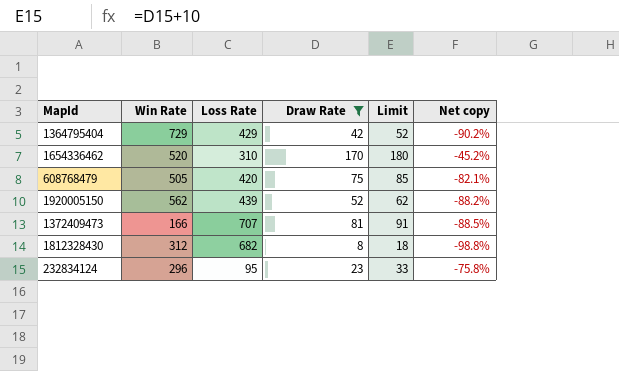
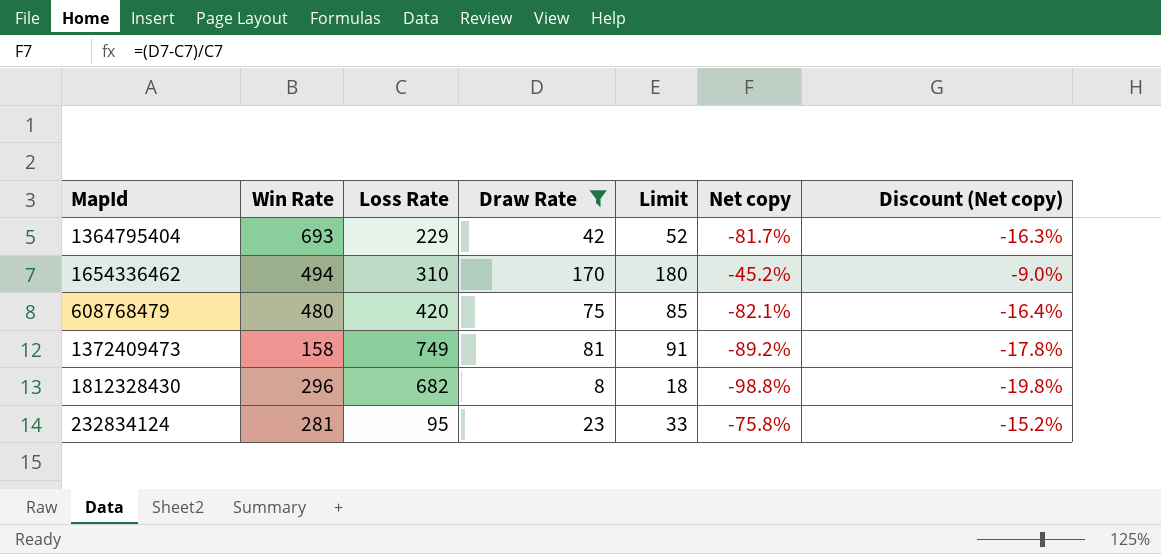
column Discount (Net copy) | formula: none -> [Net copy] * 0.2
row 1920005150: 562 | 439 | 52 | 62 | -88.2% -> none
1364795404 | Win Rate: 729 -> 693
1364795404 | Loss Rate: 429 -> 229
1364795404 | Net copy: -90.2% -> -81.7%
1654336462 | Win Rate: 520 -> 494
608768479 | Win Rate: 505 -> 480
1372409473 | Win Rate: 166 -> 158
1372409473 | Loss Rate: 707 -> 749
1372409473 | Net copy: -88.5% -> -89.2%
1812328430 | Win Rate: 312 -> 296
232834124 | Win Rate: 296 -> 281

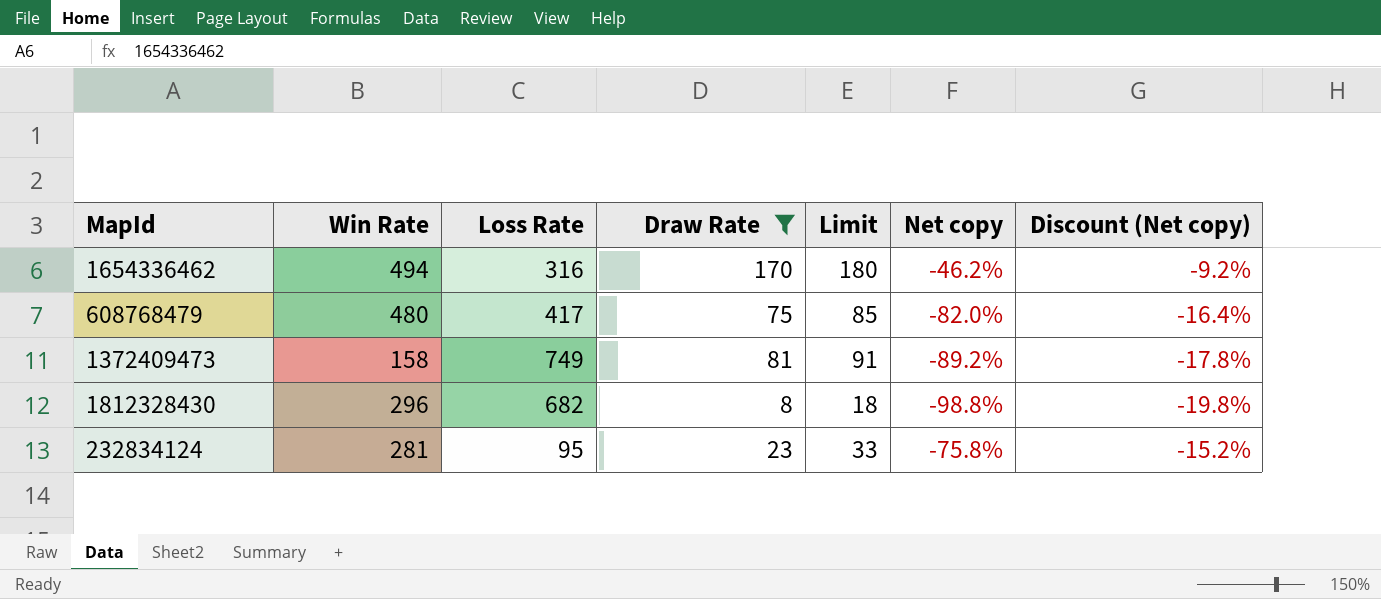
row 1364795404: 693 | 229 | 42 | 52 | -81.7% | -16.3% -> none
1654336462 | Loss Rate: 310 -> 316
1654336462 | Net copy: -45.2% -> -46.2%
1654336462 | Discount (Net copy): -9.0% -> -9.2%
608768479 | Loss Rate: 420 -> 417
608768479 | Net copy: -82.1% -> -82.0%

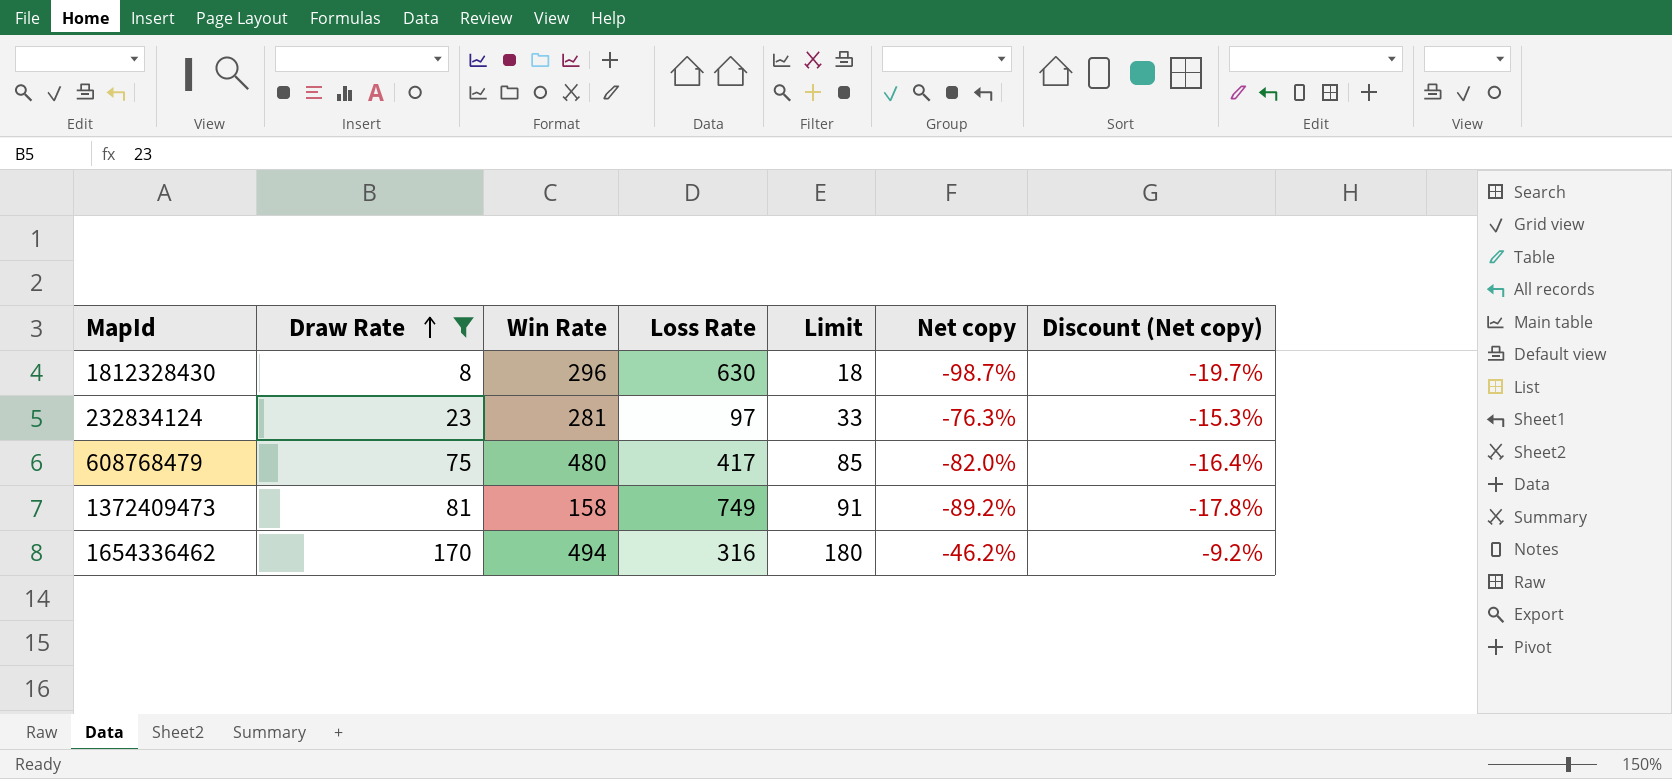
row order: none -> Draw Rate ascending
column Draw Rate | position: 4 -> 2
1812328430 | Loss Rate: 682 -> 630
1812328430 | Net copy: -98.8% -> -98.7%
1812328430 | Discount (Net copy): -19.8% -> -19.7%
232834124 | Loss Rate: 95 -> 97
232834124 | Net copy: -75.8% -> -76.3%
232834124 | Discount (Net copy): -15.2% -> -15.3%

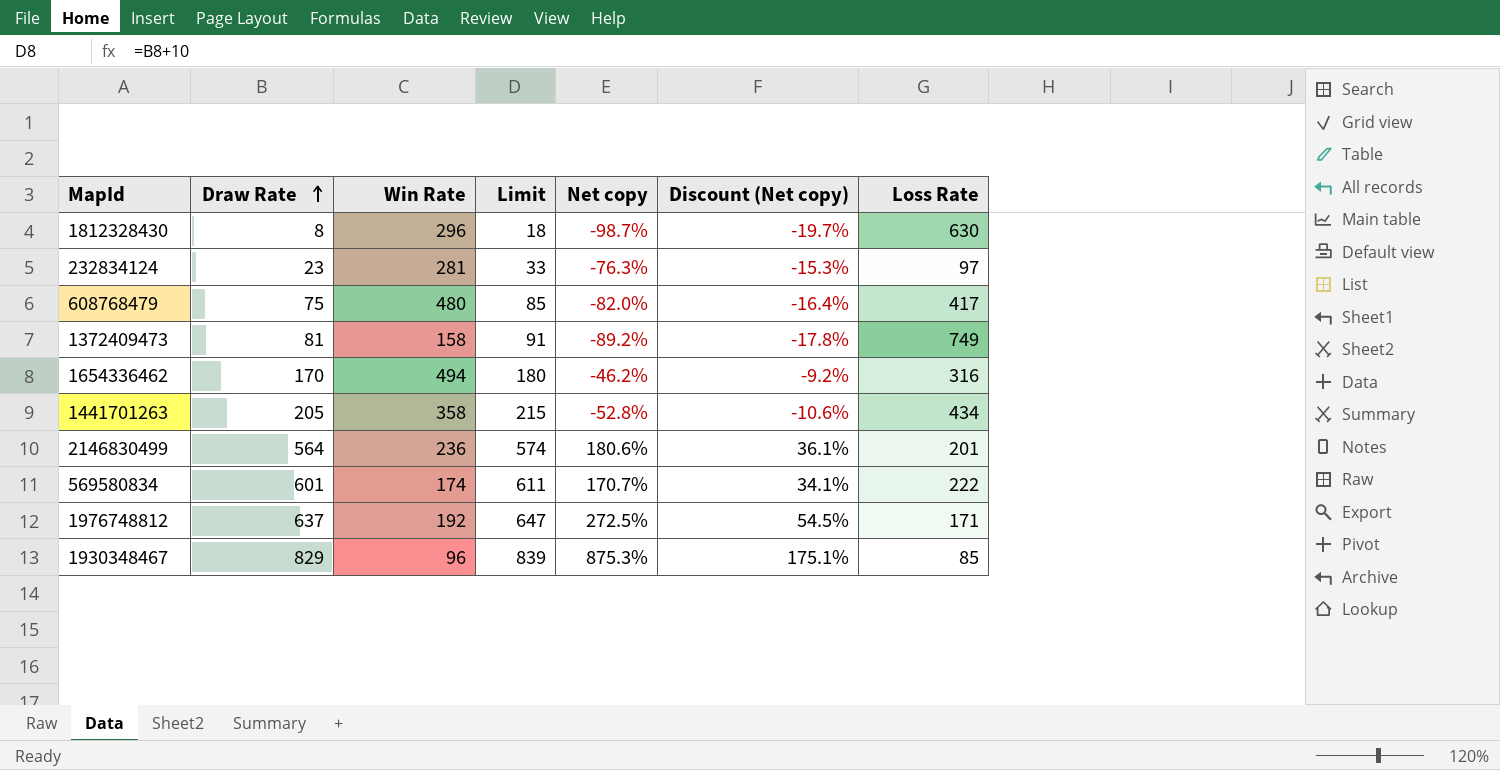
filter: Draw Rate <= 170 -> none
column Loss Rate | position: 4 -> 7

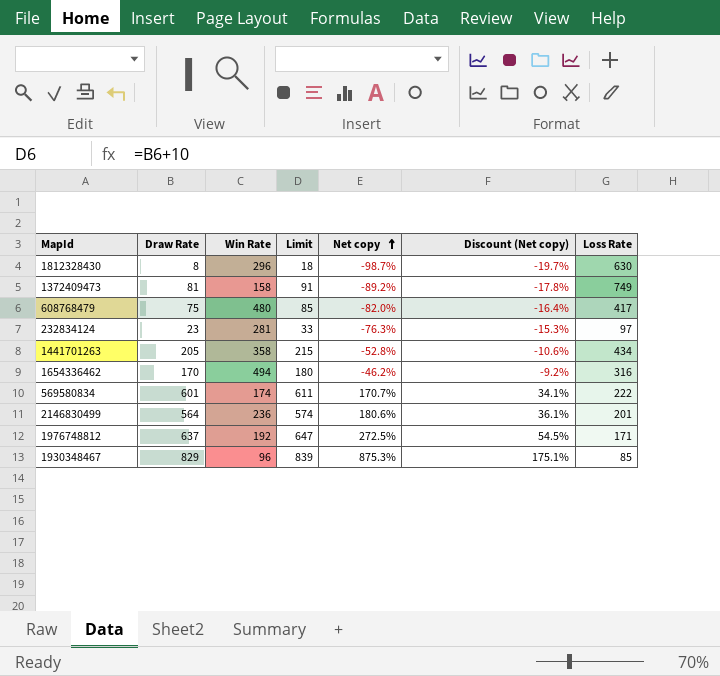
row order: Draw Rate ascending -> Net copy ascending

